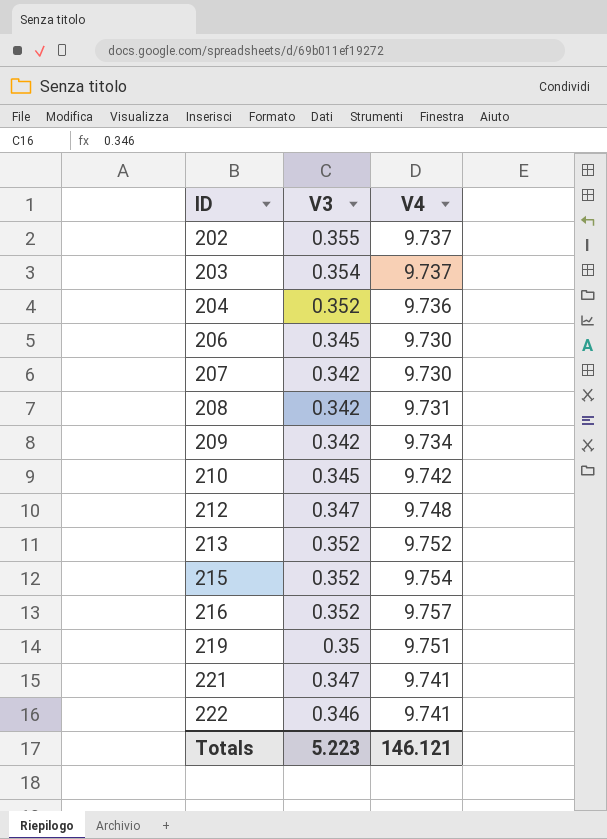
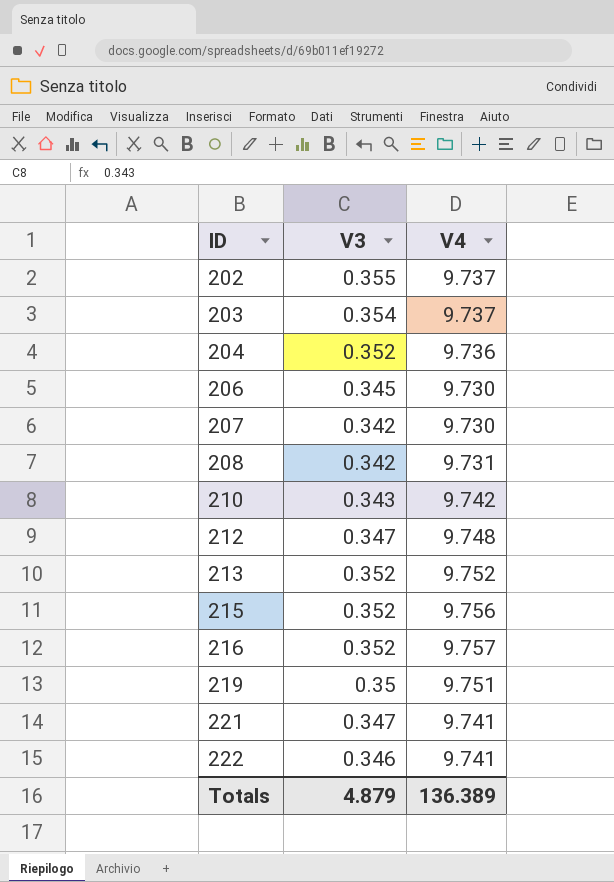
row 209: 0.342 | 9.734 -> none
210 | V3: 0.345 -> 0.343
215 | V4: 9.754 -> 9.756
Totals | V3: 5.223 -> 4.879
Totals | V4: 146.121 -> 136.389

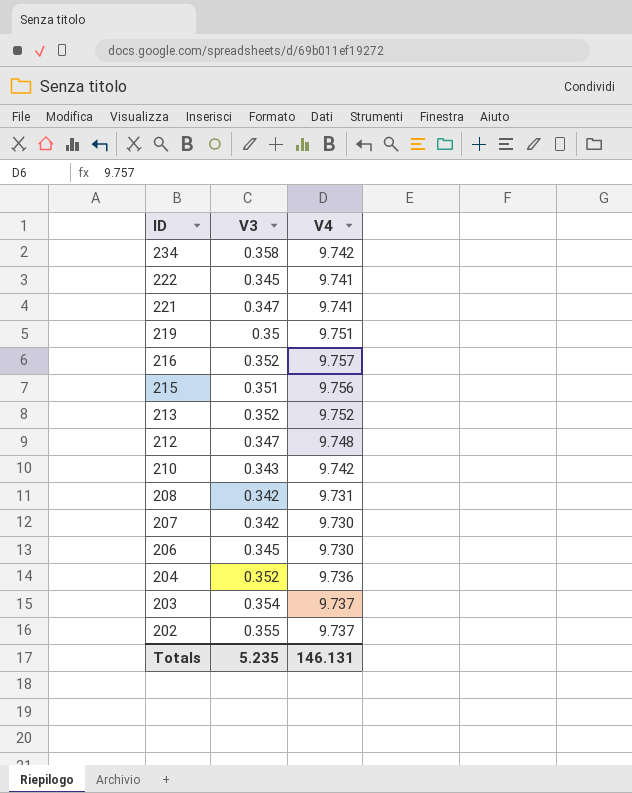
row order: ID ascending -> ID descending
row 234: none -> 0.358 | 9.742
222 | V3: 0.346 -> 0.345
215 | V3: 0.352 -> 0.351
Totals | V3: 4.879 -> 5.235
Totals | V4: 136.389 -> 146.131

